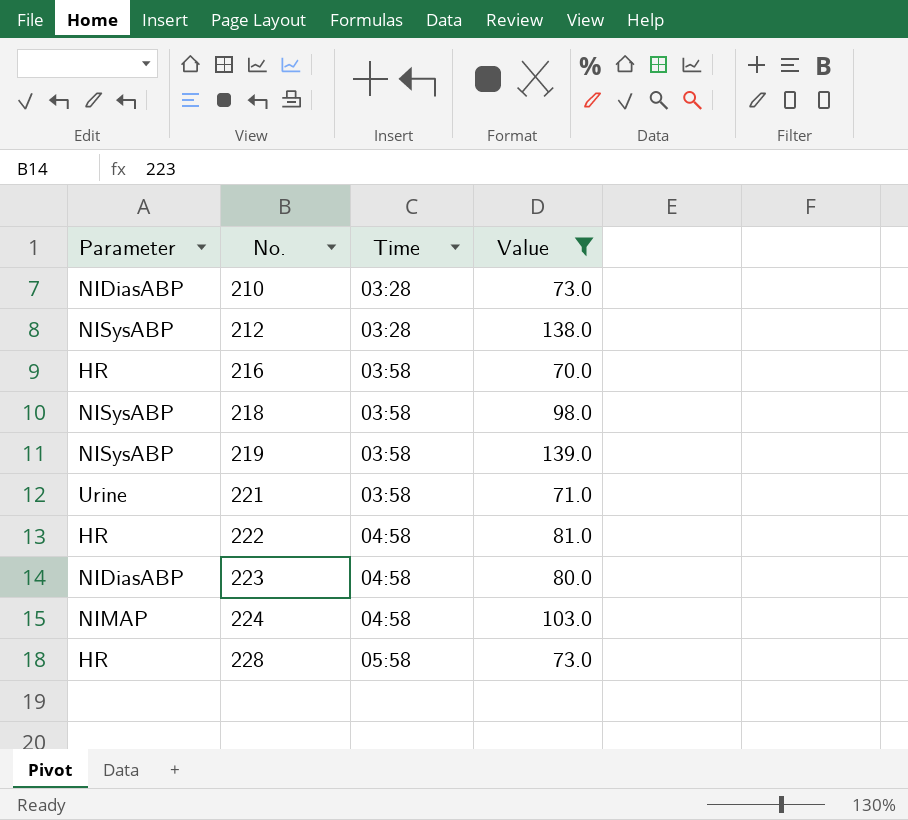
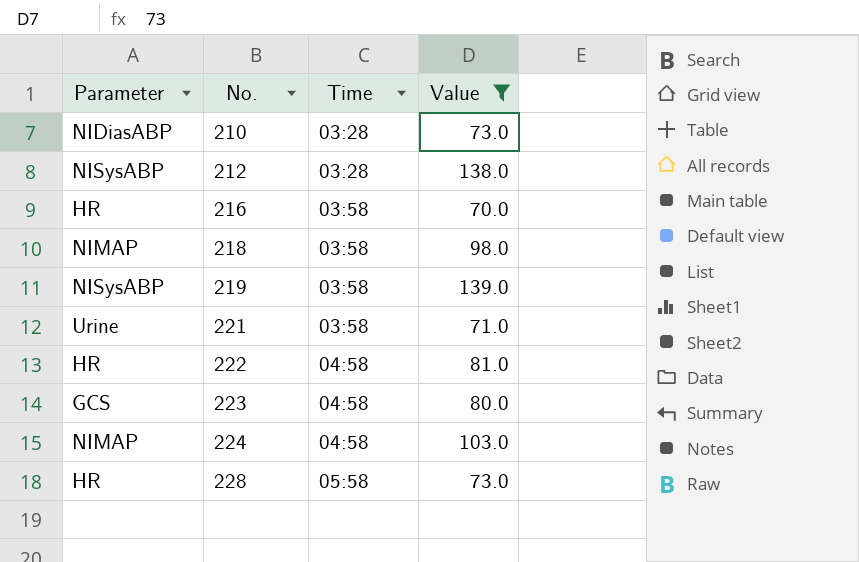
218 | Parameter: NISysABP -> NIMAP
223 | Parameter: NIDiasABP -> GCS

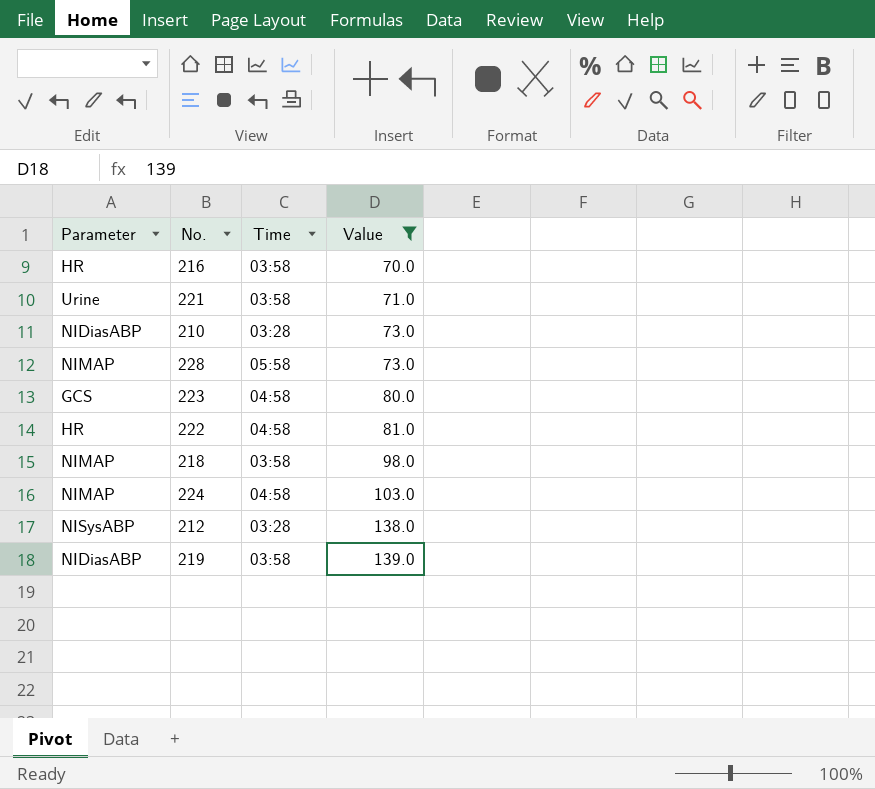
row order: No. ascending -> Value ascending
228 | Parameter: HR -> NIMAP
219 | Parameter: NISysABP -> NIDiasABP

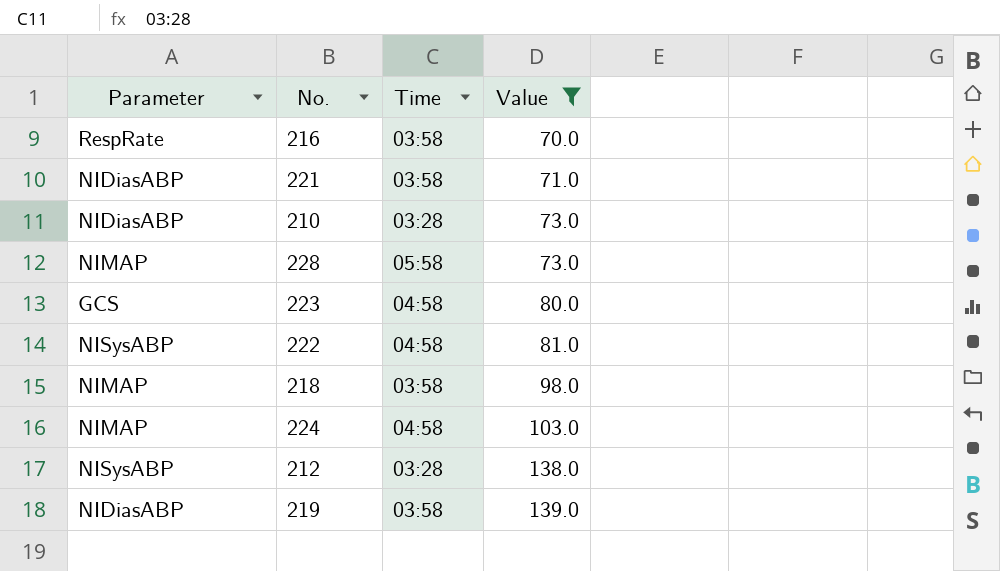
216 | Parameter: HR -> RespRate
221 | Parameter: Urine -> NIDiasABP
222 | Parameter: HR -> NISysABP

